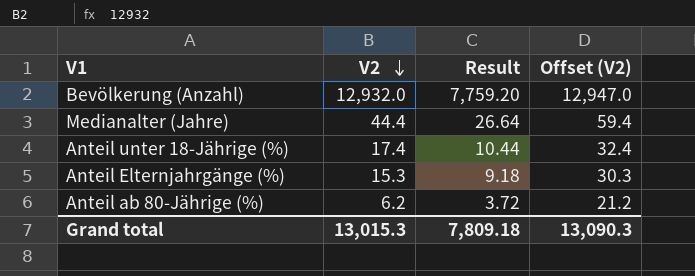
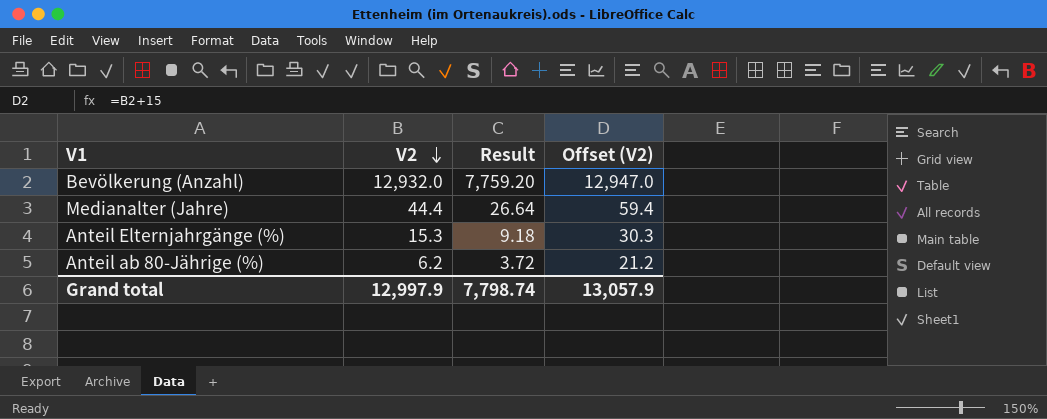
row Anteil unter 18-Jährige (%): 17.4 | 10.44 | 32.4 -> none
Grand total | V2: 13,015.3 -> 12,997.9
Grand total | Result: 7,809.18 -> 7,798.74
Grand total | Offset (V2): 13,090.3 -> 13,057.9

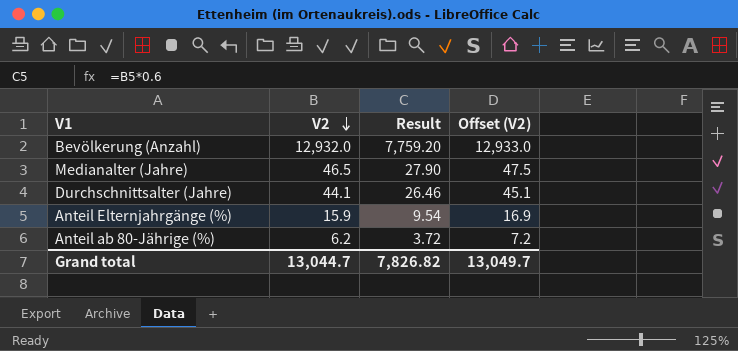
column Offset (V2) | formula: [V2] + 15 -> [V2] + 1
Medianalter (Jahre) | V2: 44.4 -> 46.5
Medianalter (Jahre) | Result: 26.64 -> 27.90
row Durchschnittsalter (Jahre): none -> 44.1 | 26.46 | 45.1
Anteil Elternjahrgänge (%) | V2: 15.3 -> 15.9
Anteil Elternjahrgänge (%) | Result: 9.18 -> 9.54
Grand total | V2: 12,997.9 -> 13,044.7
Grand total | Result: 7,798.74 -> 7,826.82
Grand total | Offset (V2): 13,057.9 -> 13,049.7

